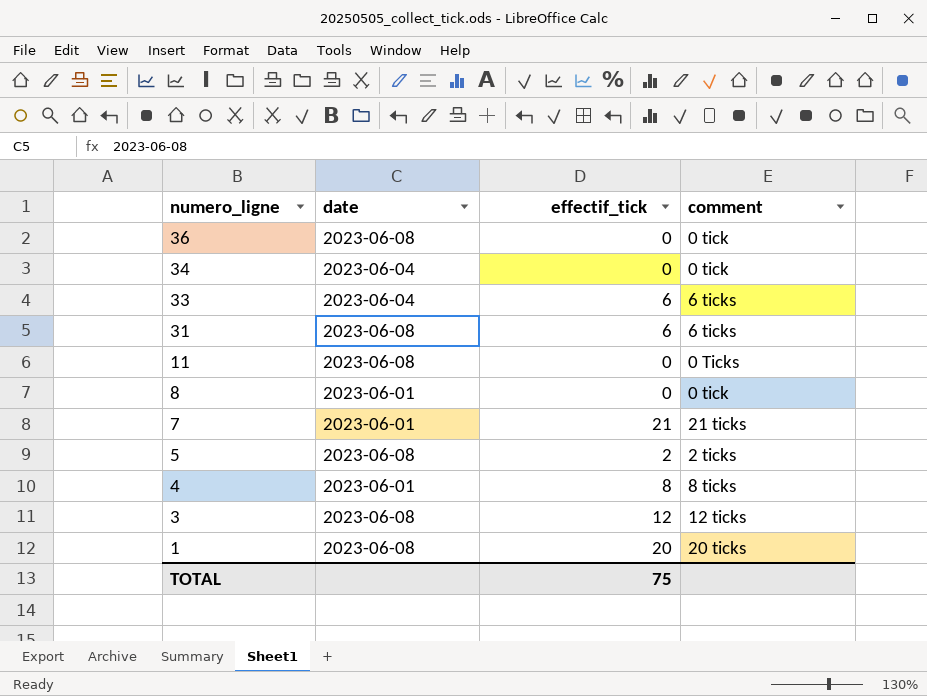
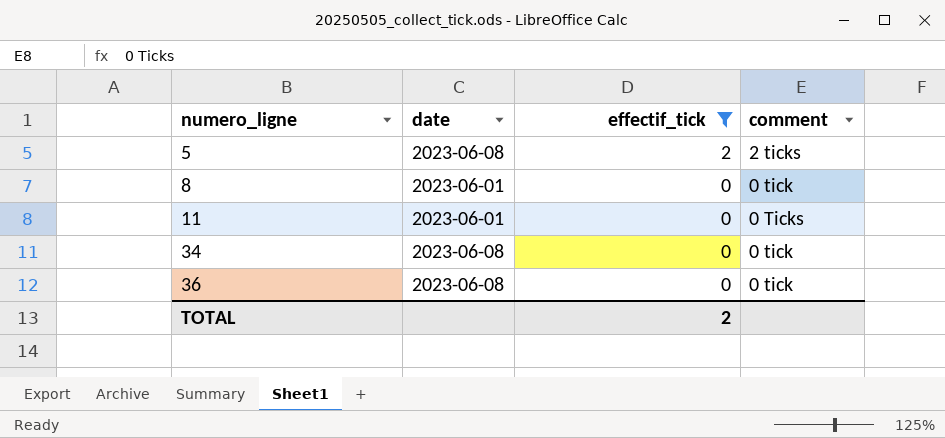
filter: none -> effectif_tick <= 2
row order: numero_ligne descending -> numero_ligne ascending
11 | date: 2023-06-08 -> 2023-06-01
34 | date: 2023-06-04 -> 2023-06-08
TOTAL | effectif_tick: 75 -> 2

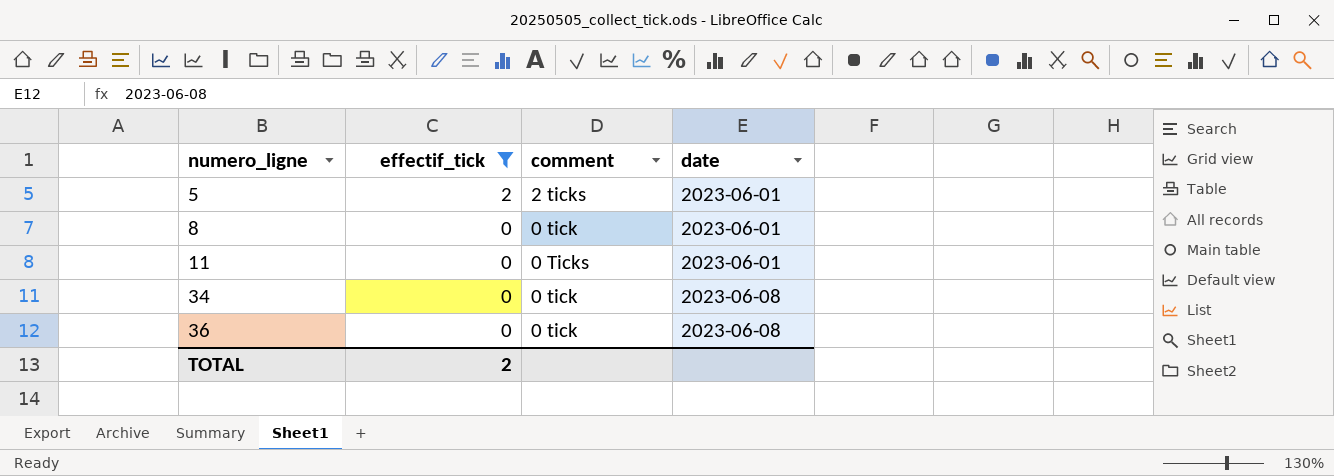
column date | position: 2 -> 4
5 | date: 2023-06-08 -> 2023-06-01

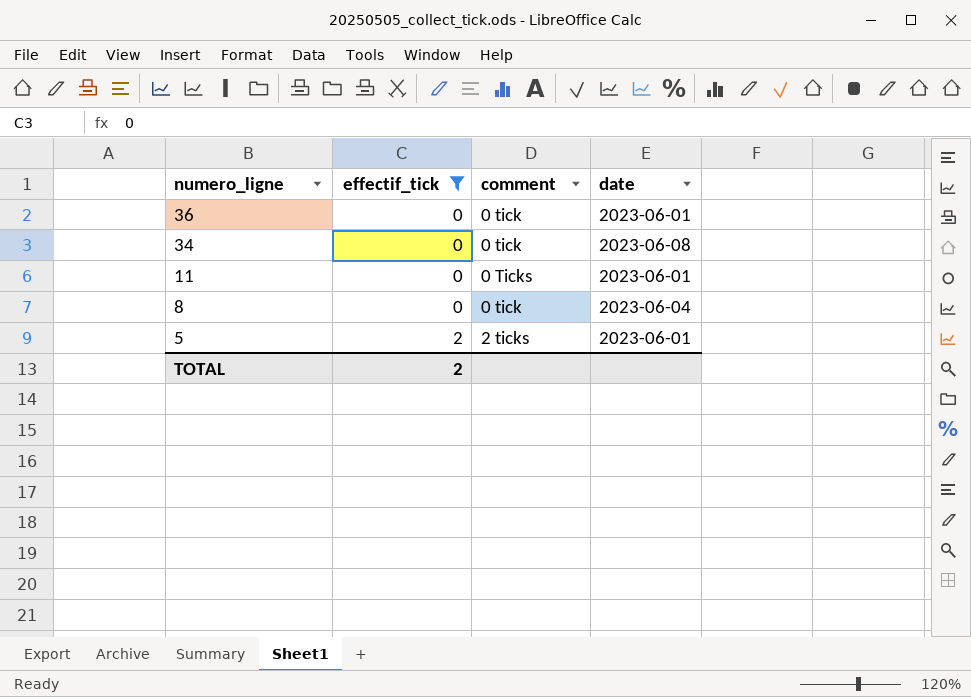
row order: numero_ligne ascending -> numero_ligne descending
36 | date: 2023-06-08 -> 2023-06-01
8 | date: 2023-06-01 -> 2023-06-04

